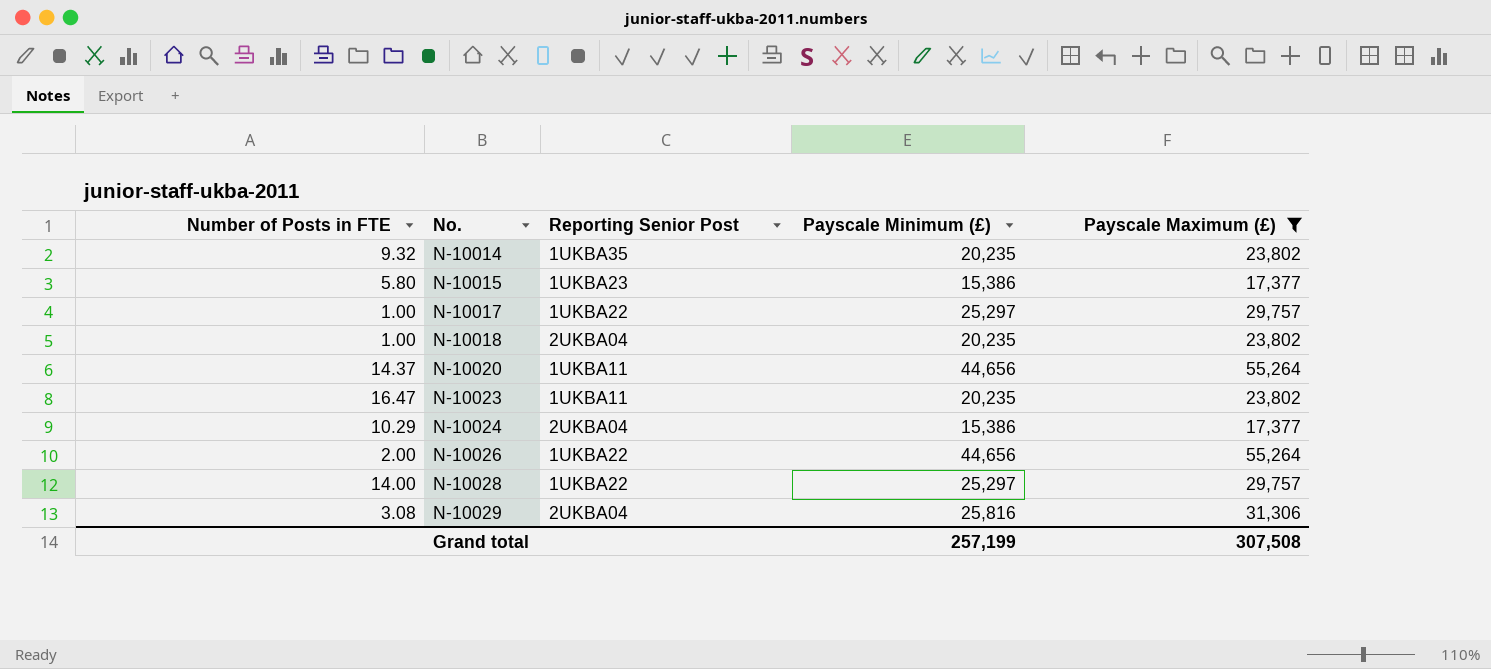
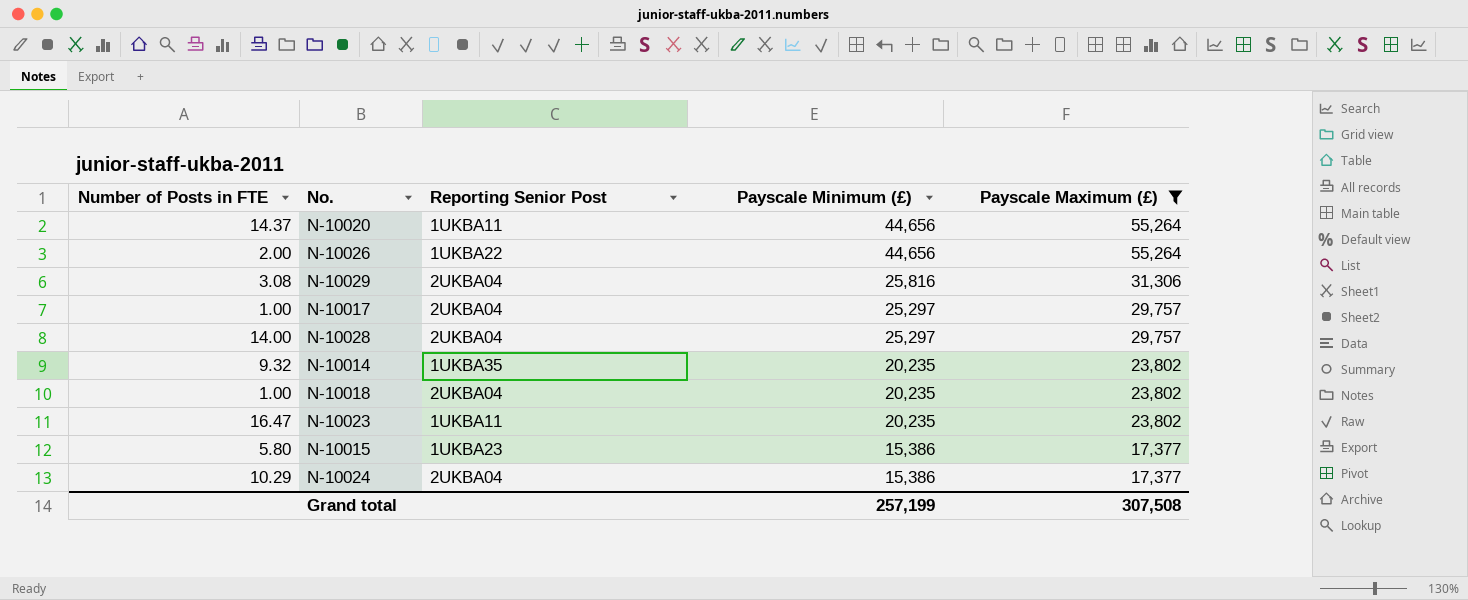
row order: No. ascending -> Payscale Minimum (£) descending
N-10017 | Reporting Senior Post: 1UKBA22 -> 2UKBA04
N-10028 | Reporting Senior Post: 1UKBA22 -> 2UKBA04

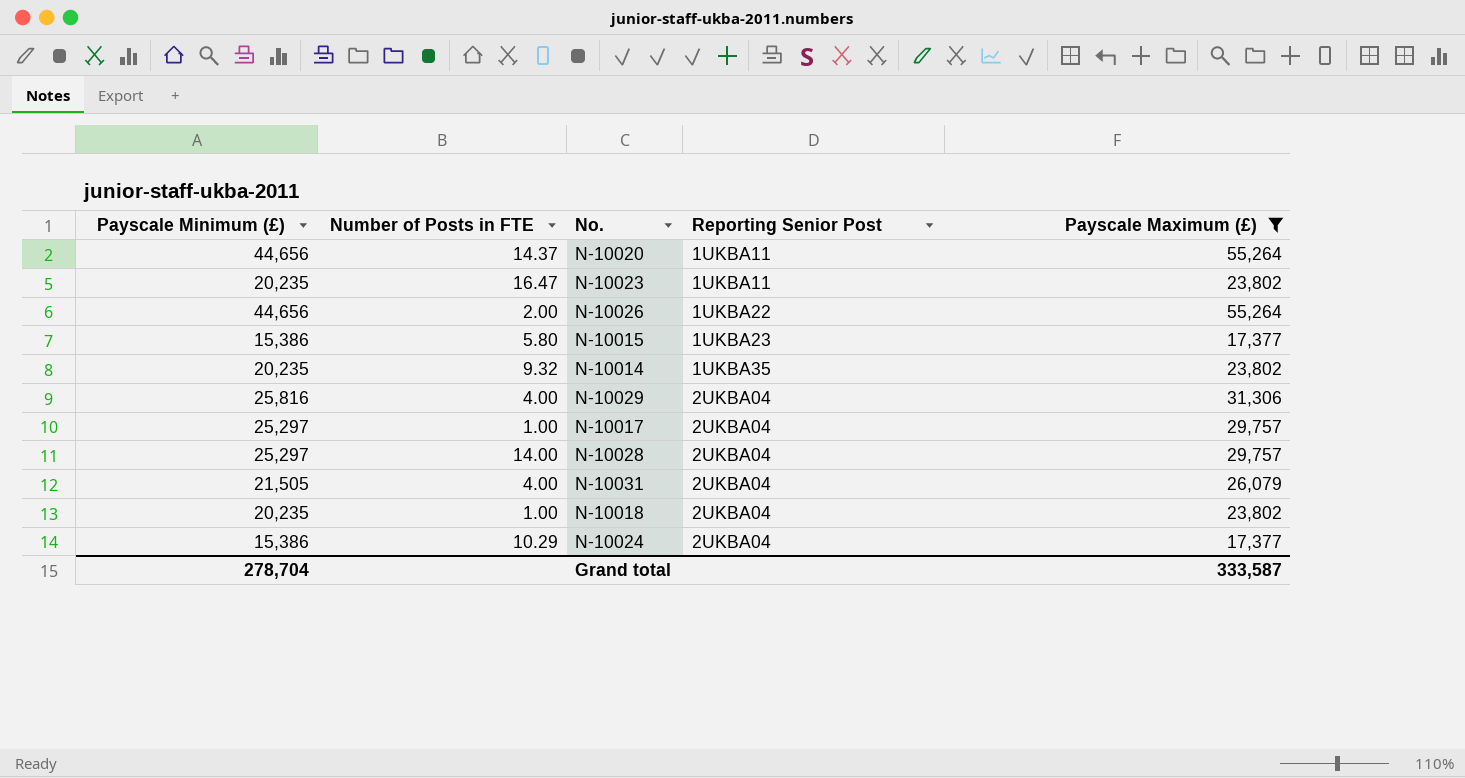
row order: Payscale Minimum (£) descending -> Reporting Senior Post ascending
column Payscale Minimum (£) | position: 4 -> 1
N-10029 | Number of Posts in FTE: 3.08 -> 4.00
row N-10031: none -> 21,505 | 4.00 | 2UKBA04 | 26,079
Grand total | Payscale Minimum (£): 257,199 -> 278,704
Grand total | Payscale Maximum (£): 307,508 -> 333,587

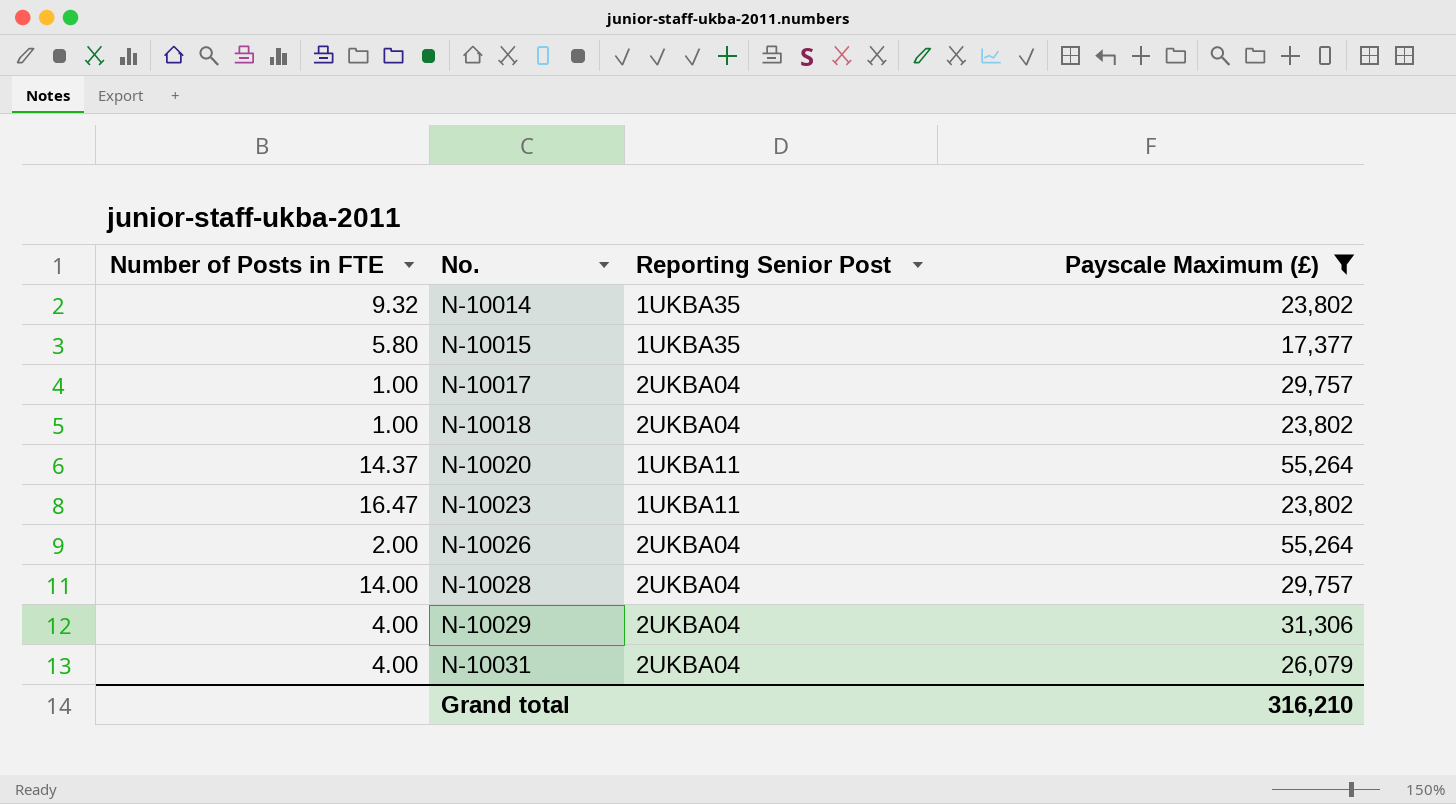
row order: Reporting Senior Post ascending -> No. ascending
column Payscale Minimum (£) | position: 1 -> none
row N-10024: 15,386 | 10.29 | 2UKBA04 | 17,377 -> none
N-10015 | Reporting Senior Post: 1UKBA23 -> 1UKBA35
N-10026 | Reporting Senior Post: 1UKBA22 -> 2UKBA04
Grand total | Payscale Maximum (£): 333,587 -> 316,210

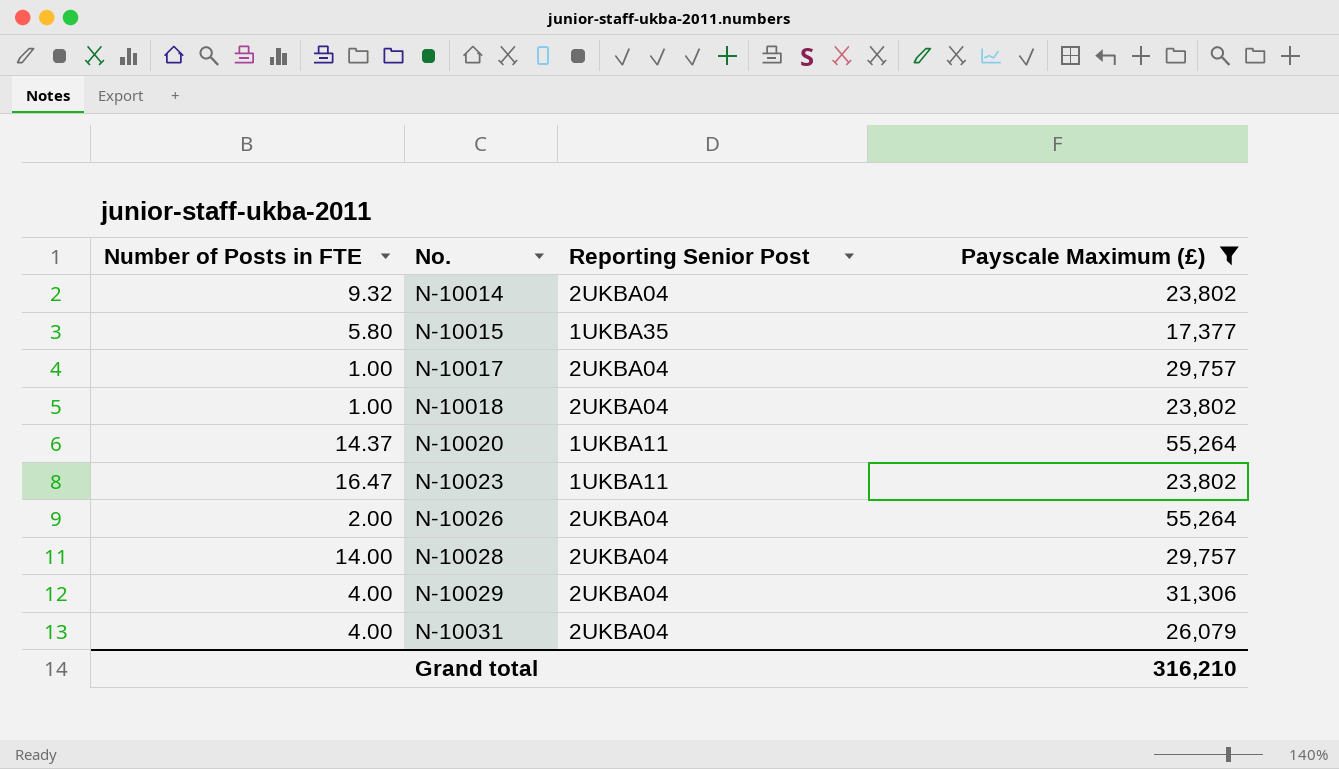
N-10014 | Reporting Senior Post: 1UKBA35 -> 2UKBA04

